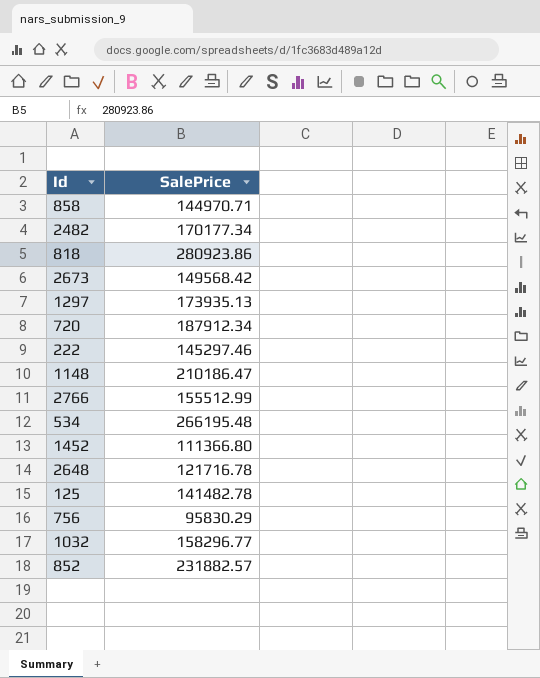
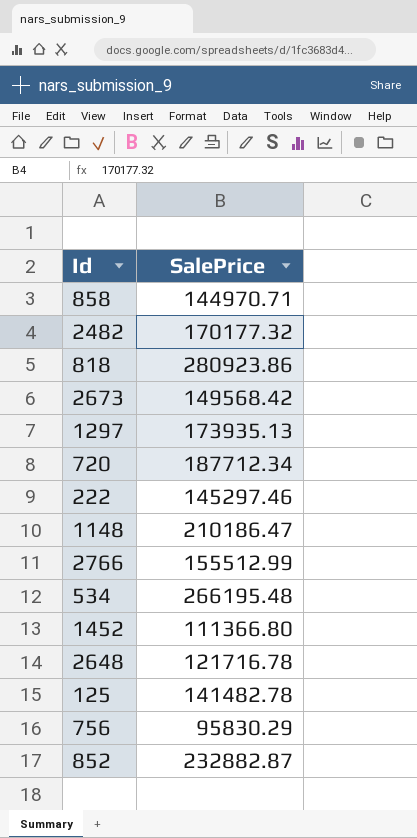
row 1032: 158296.77 -> none
2482 | SalePrice: 170177.34 -> 170177.32
720 | SalePrice: 187912.34 -> 187712.34
852 | SalePrice: 231882.57 -> 232882.87

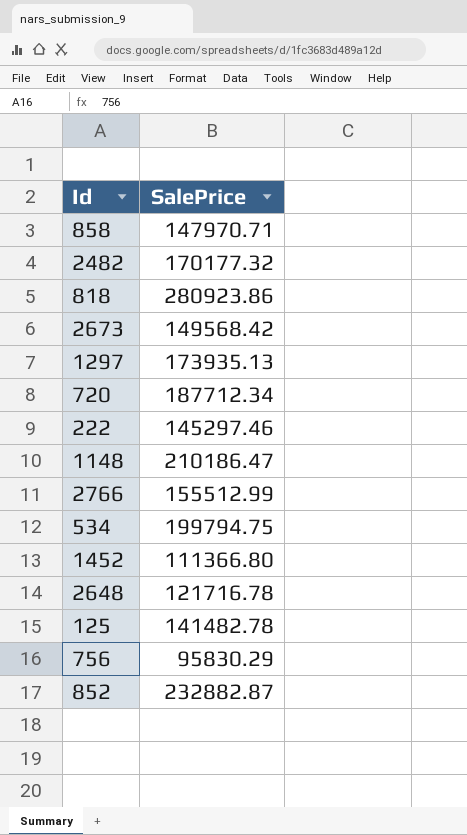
858 | SalePrice: 144970.71 -> 147970.71
534 | SalePrice: 266195.48 -> 199794.75

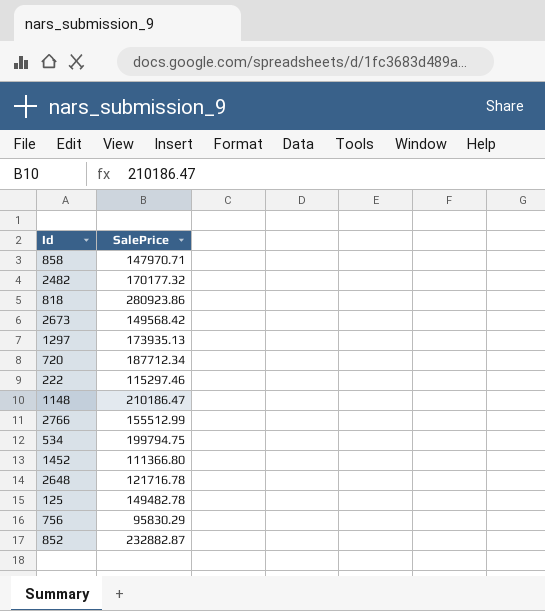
222 | SalePrice: 145297.46 -> 115297.46
125 | SalePrice: 141482.78 -> 149482.78

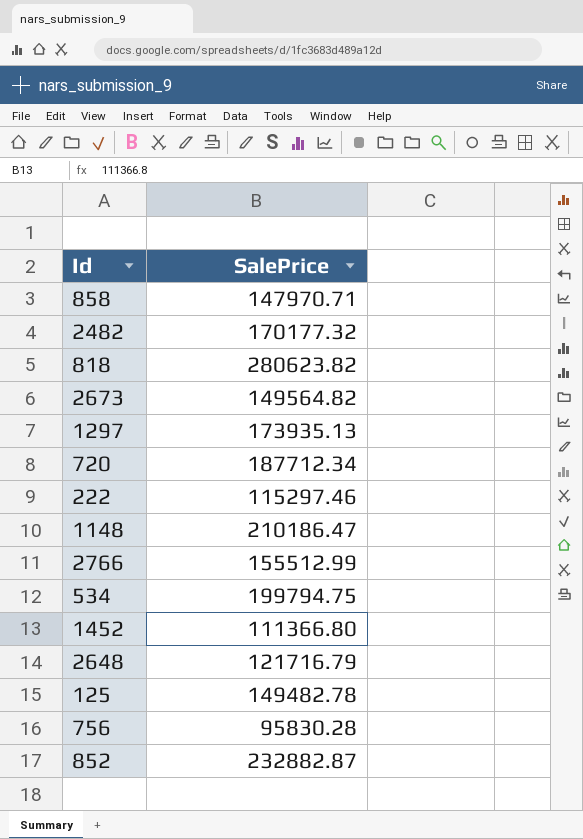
818 | SalePrice: 280923.86 -> 280623.82
2673 | SalePrice: 149568.42 -> 149564.82
2648 | SalePrice: 121716.78 -> 121716.79
756 | SalePrice: 95830.29 -> 95830.28

